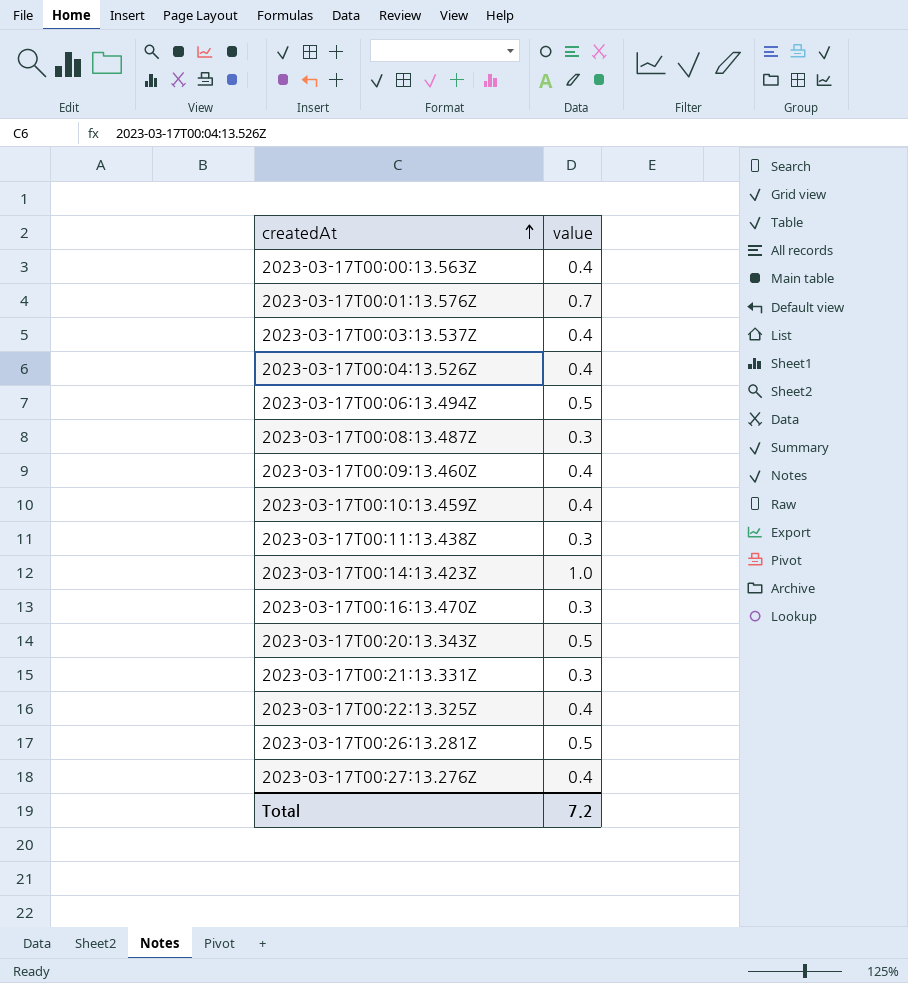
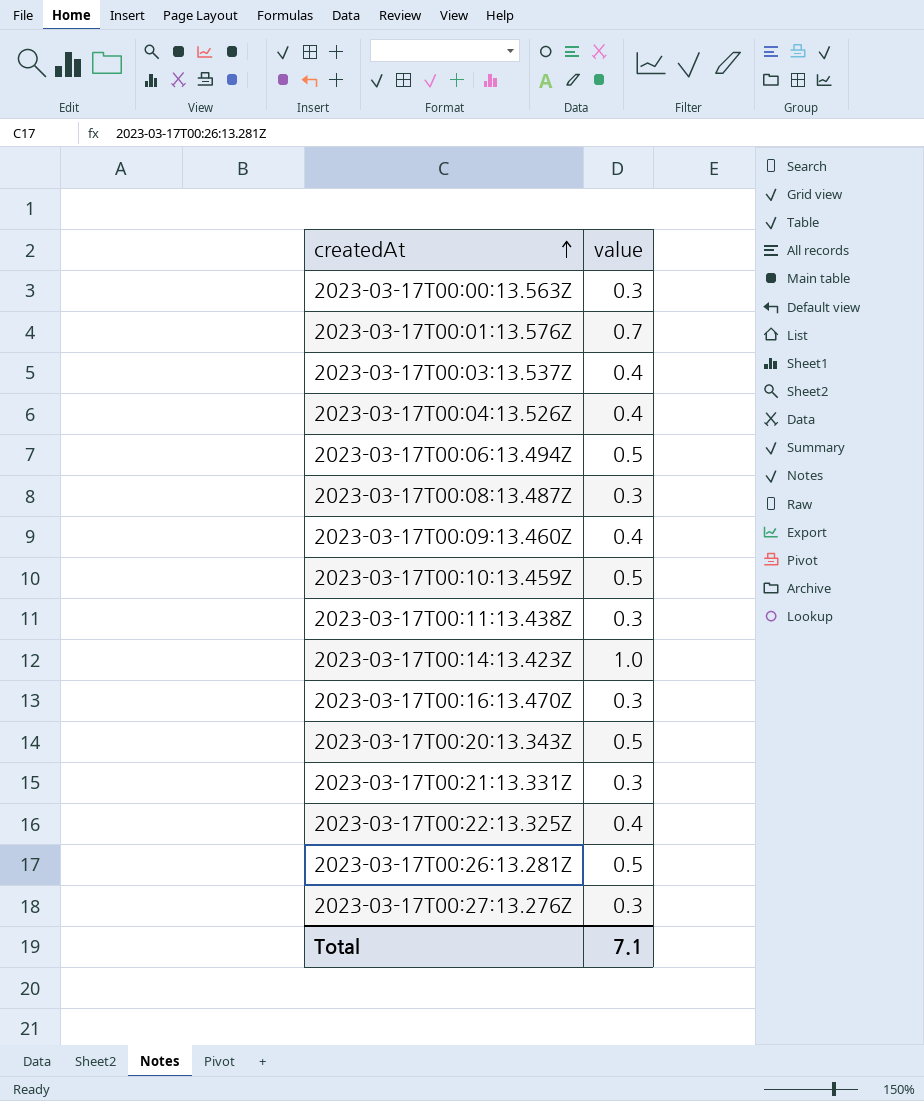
2023-03-17T00:00:13.563Z | value: 0.4 -> 0.3
2023-03-17T00:10:13.459Z | value: 0.4 -> 0.5
2023-03-17T00:27:13.276Z | value: 0.4 -> 0.3
Total | value: 7.2 -> 7.1

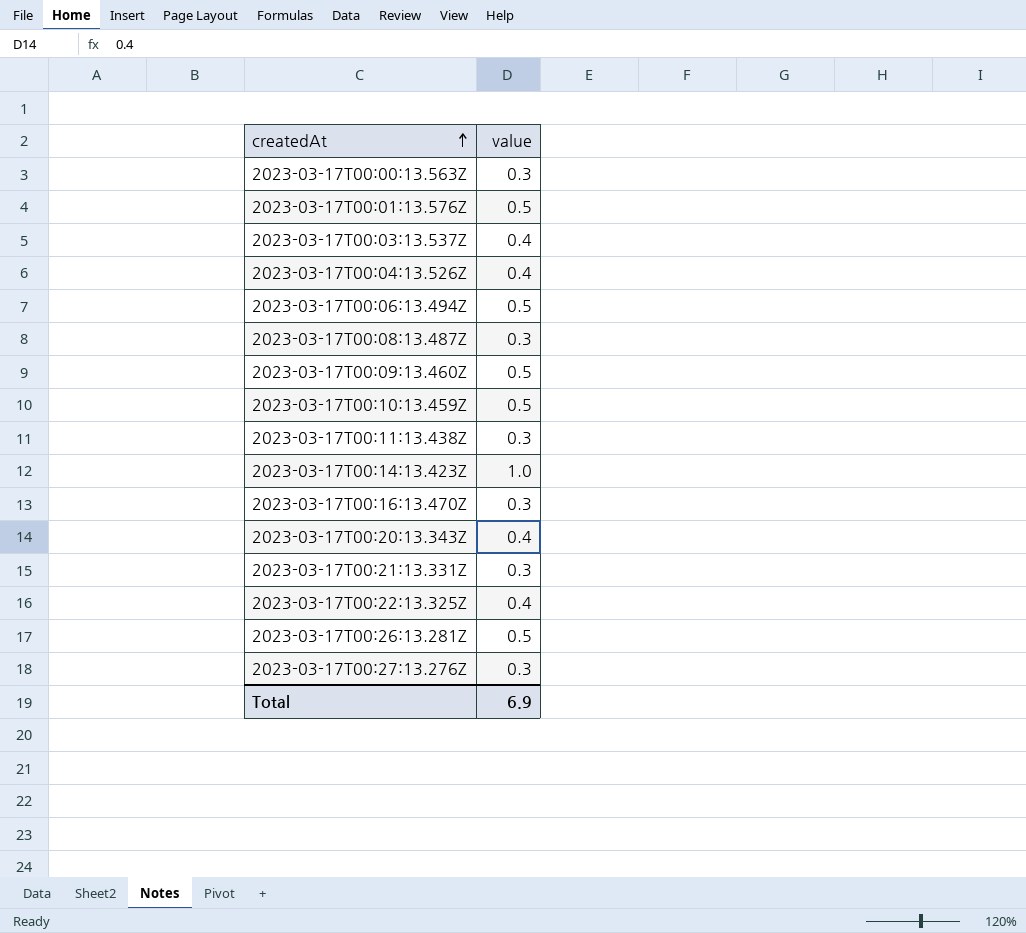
2023-03-17T00:01:13.576Z | value: 0.7 -> 0.5
2023-03-17T00:09:13.460Z | value: 0.4 -> 0.5
2023-03-17T00:20:13.343Z | value: 0.5 -> 0.4
Total | value: 7.1 -> 6.9

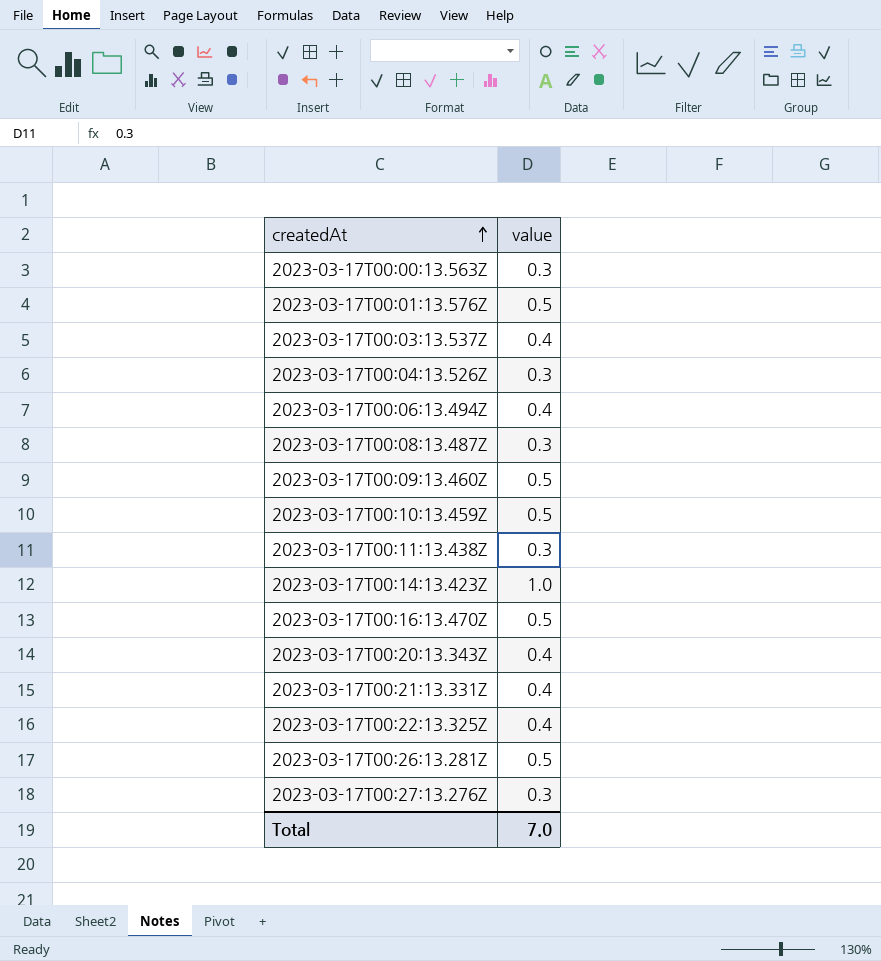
2023-03-17T00:04:13.526Z | value: 0.4 -> 0.3
2023-03-17T00:06:13.494Z | value: 0.5 -> 0.4
2023-03-17T00:16:13.470Z | value: 0.3 -> 0.5
2023-03-17T00:21:13.331Z | value: 0.3 -> 0.4
Total | value: 6.9 -> 7.0

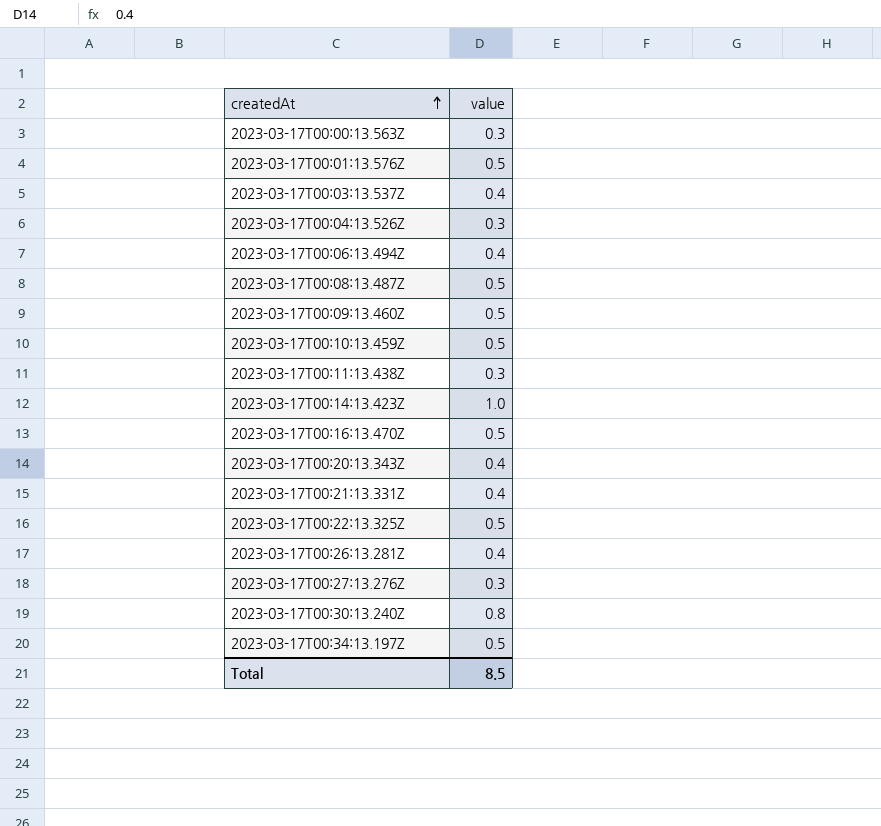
2023-03-17T00:08:13.487Z | value: 0.3 -> 0.5
2023-03-17T00:22:13.325Z | value: 0.4 -> 0.5
2023-03-17T00:26:13.281Z | value: 0.5 -> 0.4
row 2023-03-17T00:30:13.240Z: none -> 0.8
row 2023-03-17T00:34:13.197Z: none -> 0.5
Total | value: 7.0 -> 8.5

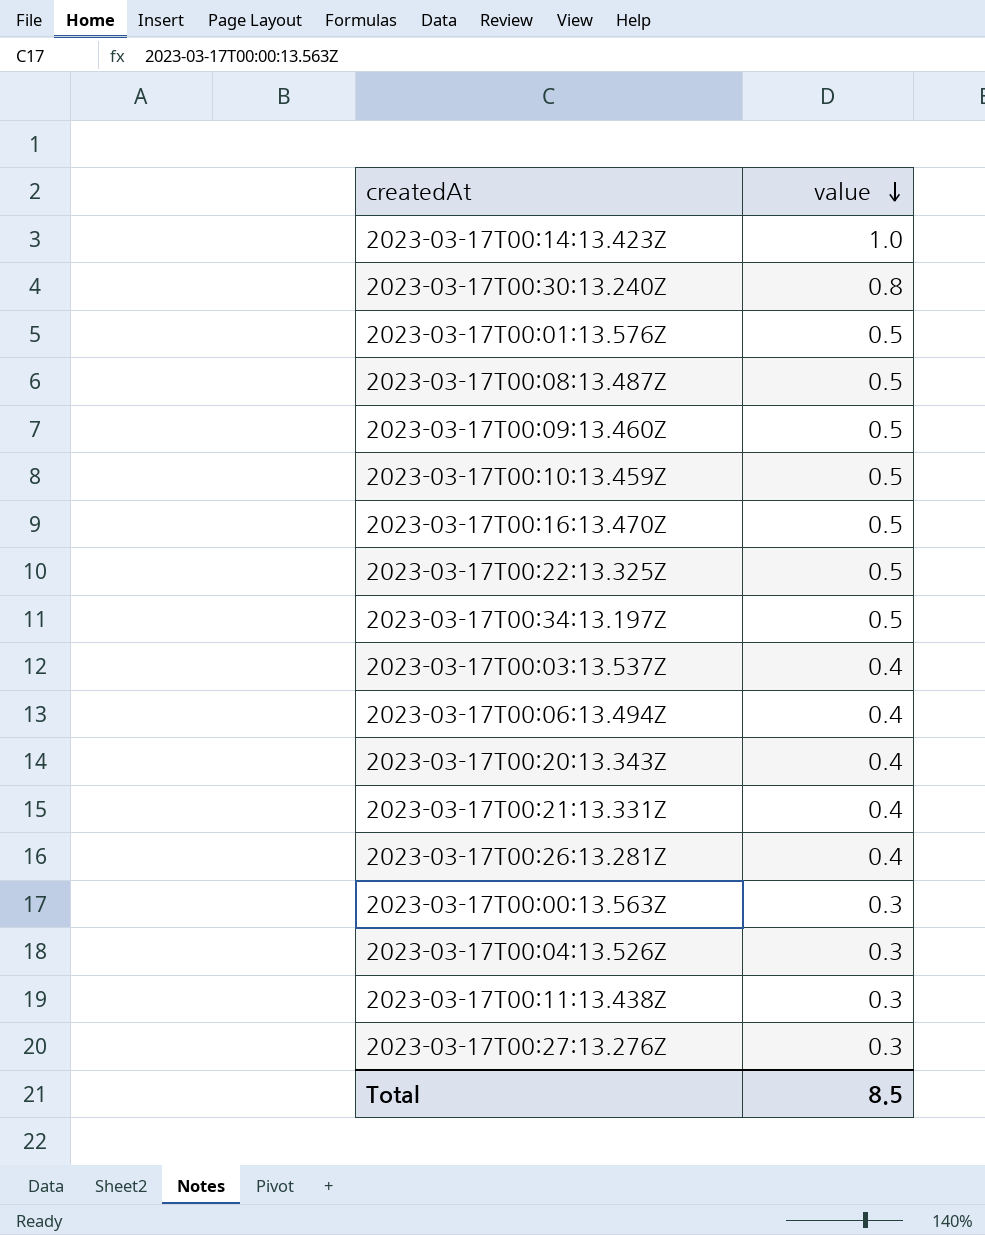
row order: createdAt ascending -> value descending

